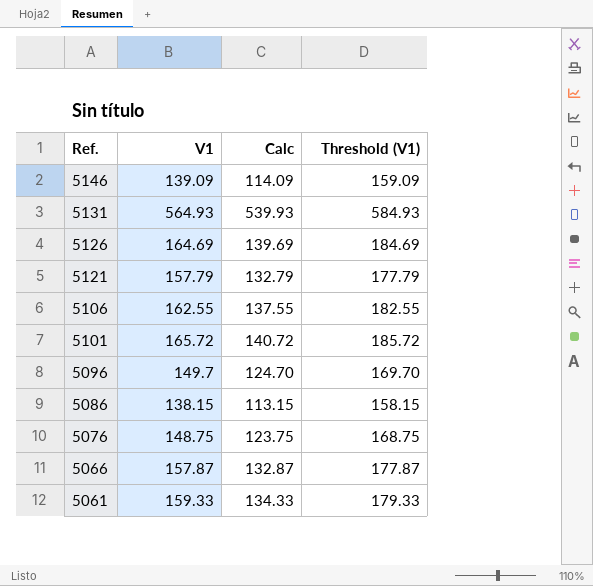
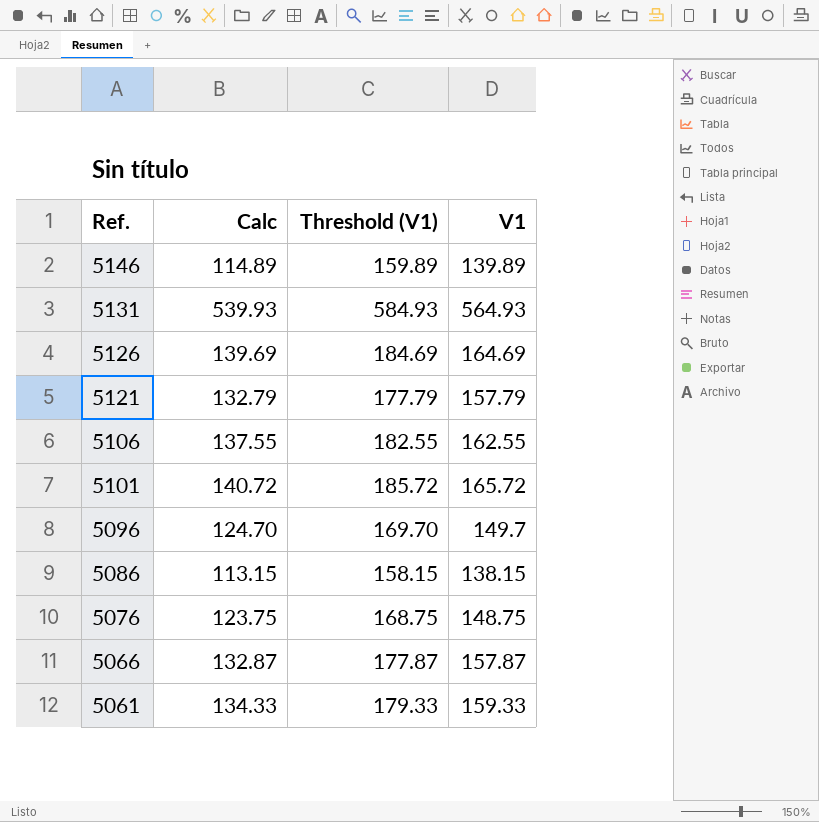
column V1 | position: 2 -> 4
5146 | Calc: 114.09 -> 114.89
5146 | Threshold (V1): 159.09 -> 159.89
5146 | V1: 139.09 -> 139.89

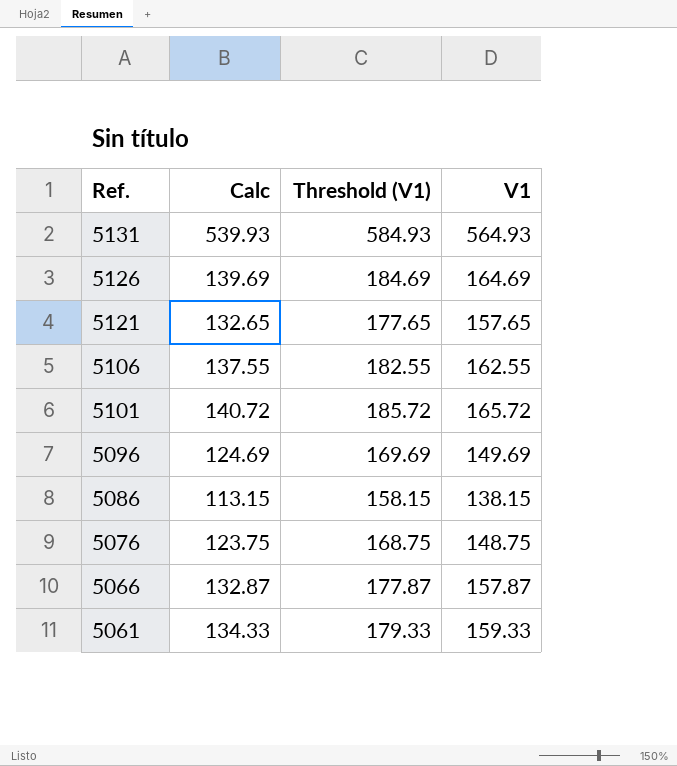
row 5146: 114.89 | 159.89 | 139.89 -> none
5121 | Calc: 132.79 -> 132.65
5121 | Threshold (V1): 177.79 -> 177.65
5121 | V1: 157.79 -> 157.65
5096 | Calc: 124.70 -> 124.69
5096 | Threshold (V1): 169.70 -> 169.69
5096 | V1: 149.7 -> 149.69

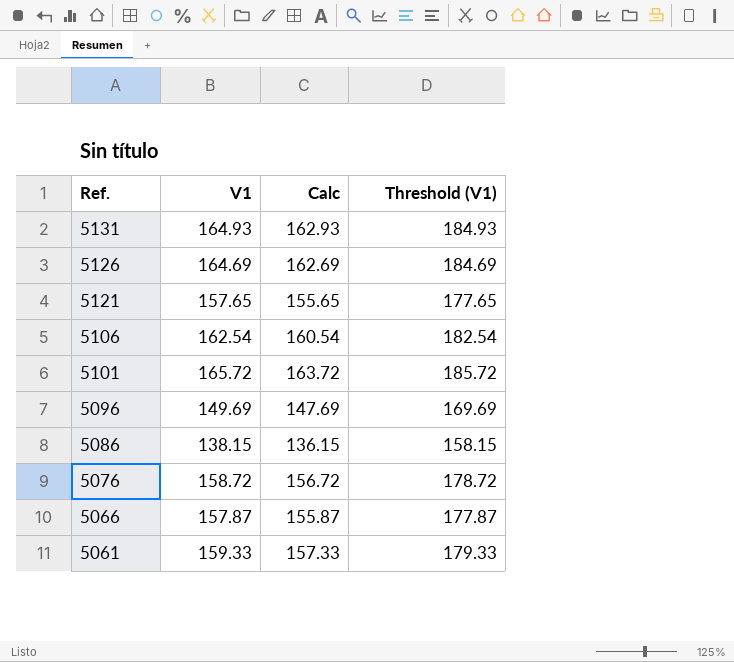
column V1 | position: 4 -> 2
column Calc | formula: [V1] - 25 -> [V1] - 2
5131 | V1: 564.93 -> 164.93
5131 | Threshold (V1): 584.93 -> 184.93
5106 | V1: 162.55 -> 162.54
5106 | Threshold (V1): 182.55 -> 182.54
5076 | V1: 148.75 -> 158.72
5076 | Threshold (V1): 168.75 -> 178.72

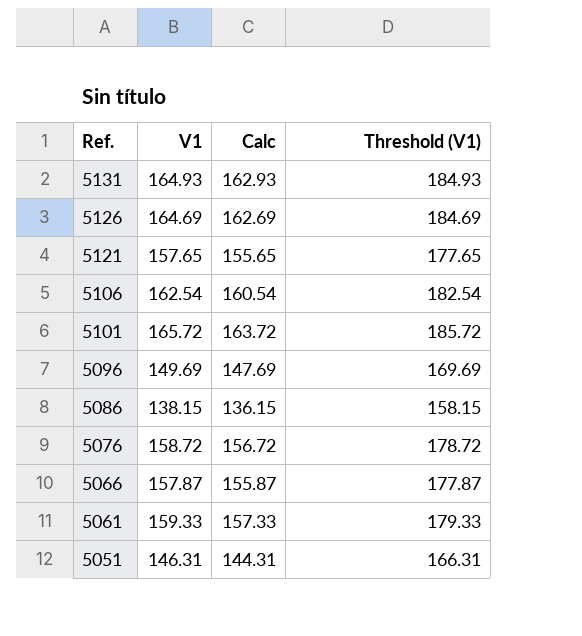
row 5051: none -> 146.31 | 144.31 | 166.31

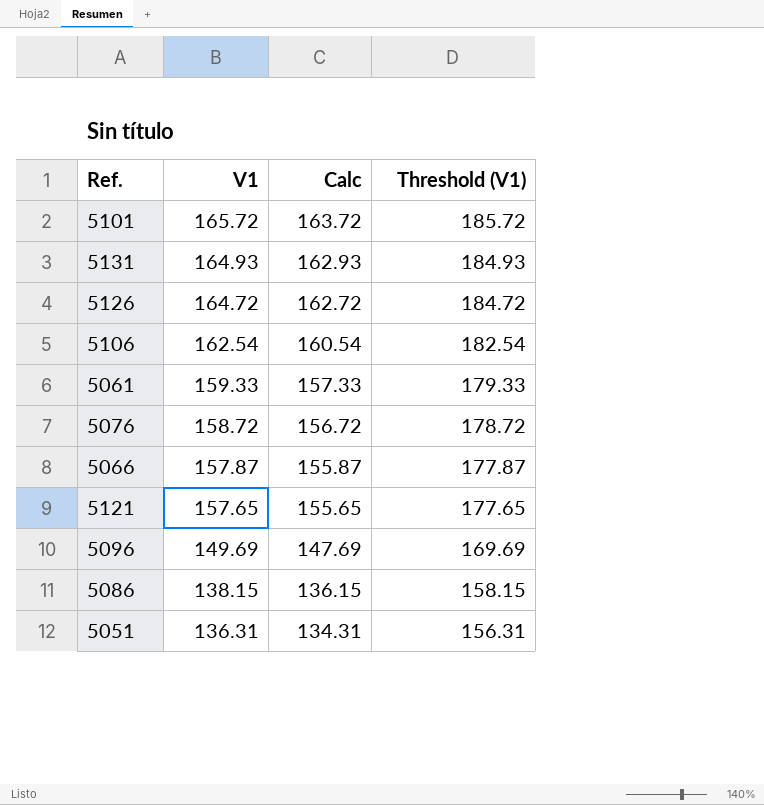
row order: Ref. descending -> V1 descending
5126 | V1: 164.69 -> 164.72
5126 | Calc: 162.69 -> 162.72
5126 | Threshold (V1): 184.69 -> 184.72
5051 | V1: 146.31 -> 136.31
5051 | Calc: 144.31 -> 134.31
5051 | Threshold (V1): 166.31 -> 156.31

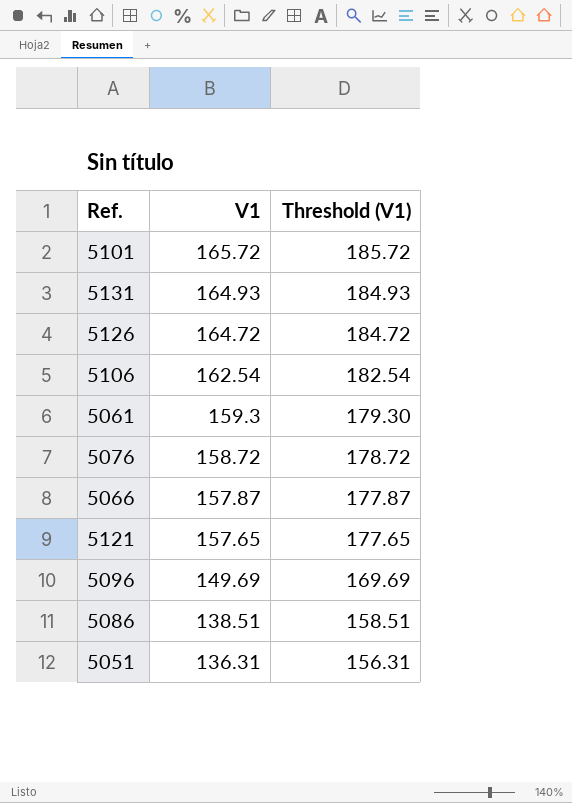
column Calc | formula: [V1] - 2 -> none
5061 | V1: 159.33 -> 159.3
5061 | Threshold (V1): 179.33 -> 179.30
5086 | V1: 138.15 -> 138.51
5086 | Threshold (V1): 158.15 -> 158.51

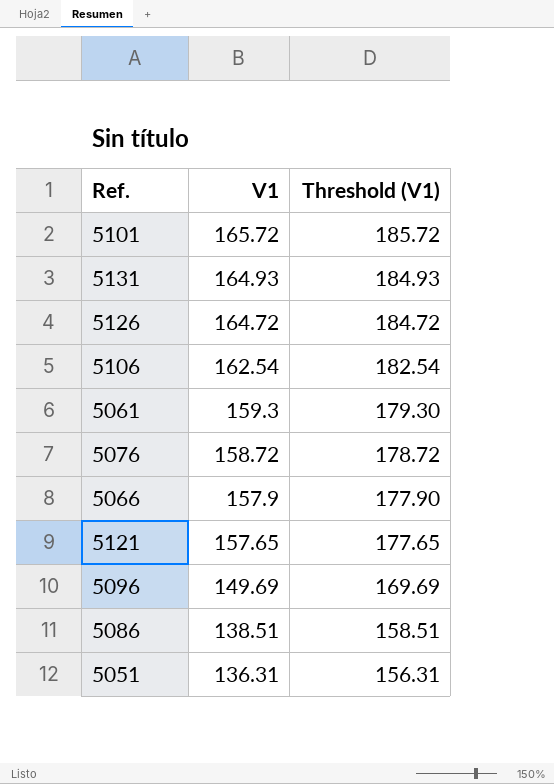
5066 | V1: 157.87 -> 157.9
5066 | Threshold (V1): 177.87 -> 177.90

